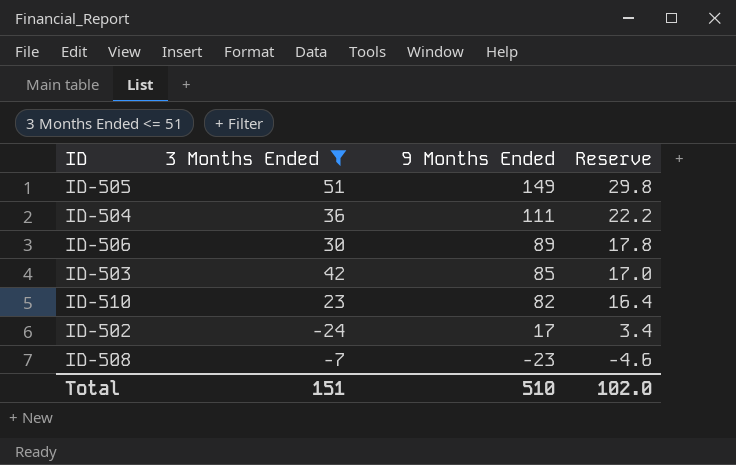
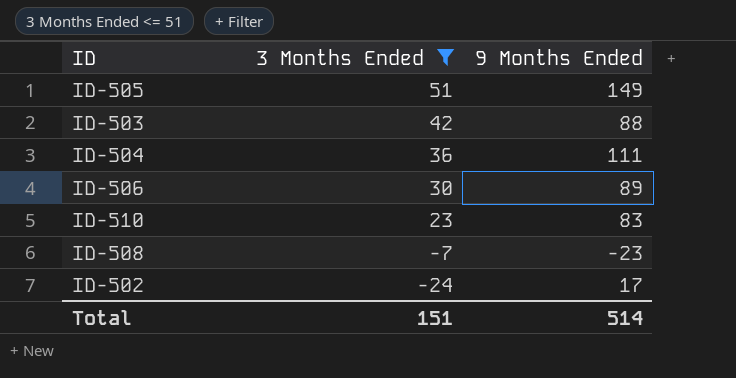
row order: 9 Months Ended descending -> 3 Months Ended descending
column Reserve | formula: [9 Months Ended] * 0.2 -> none
ID-503 | 9 Months Ended: 85 -> 88
ID-510 | 9 Months Ended: 82 -> 83
Total | 9 Months Ended: 510 -> 514

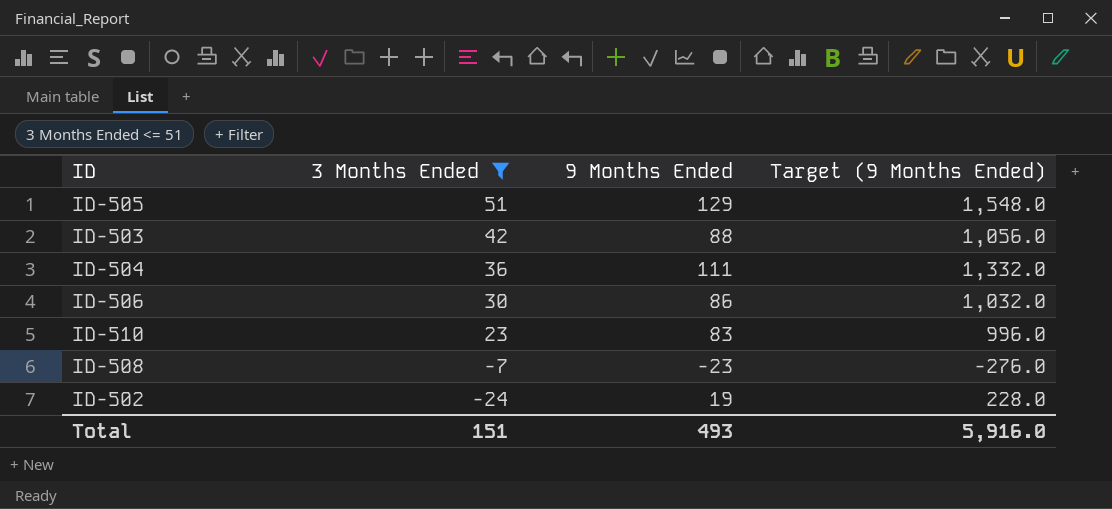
column Target (9 Months Ended) | formula: none -> [9 Months Ended] * 12
ID-505 | 9 Months Ended: 149 -> 129
ID-506 | 9 Months Ended: 89 -> 86
ID-502 | 9 Months Ended: 17 -> 19
Total | 9 Months Ended: 514 -> 493

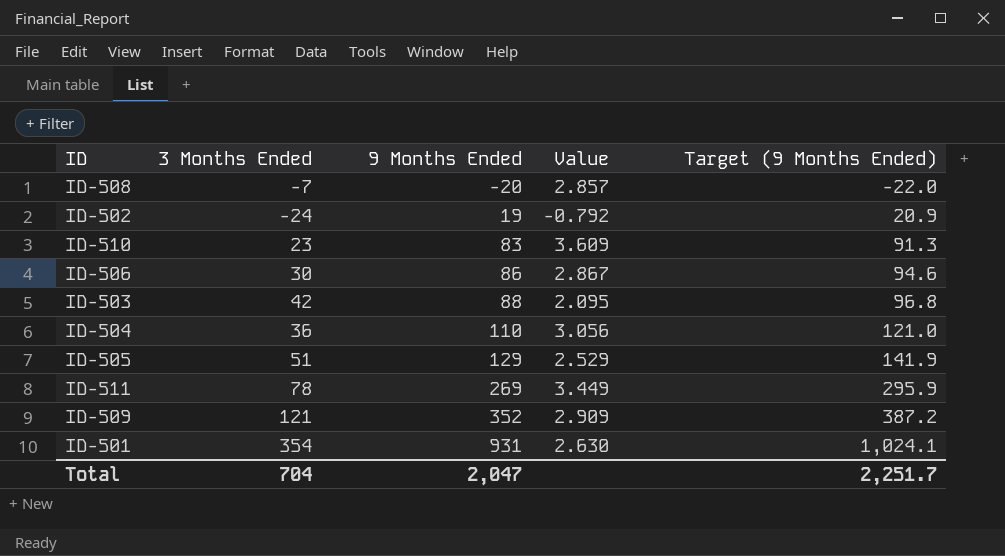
filter: 3 Months Ended <= 51 -> none
row order: 3 Months Ended descending -> 9 Months Ended ascending
column Value | formula: none -> [9 Months Ended] / [3 Months Ended]
column Target (9 Months Ended) | formula: [9 Months Ended] * 12 -> [9 Months Ended] * 1.1
ID-508 | 9 Months Ended: -23 -> -20
ID-504 | 9 Months Ended: 111 -> 110
Total | 3 Months Ended: 151 -> 704
Total | 9 Months Ended: 493 -> 2,047
Total | Target (9 Months Ended): 5,916.0 -> 2,251.7

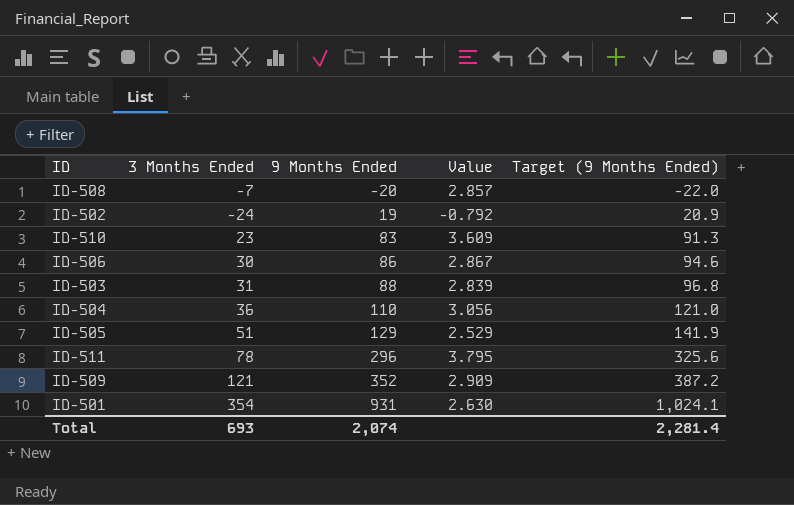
ID-503 | 3 Months Ended: 42 -> 31
ID-503 | Value: 2.095 -> 2.839
ID-511 | 9 Months Ended: 269 -> 296
ID-511 | Value: 3.449 -> 3.795
ID-511 | Target (9 Months Ended): 295.9 -> 325.6
Total | 3 Months Ended: 704 -> 693
Total | 9 Months Ended: 2,047 -> 2,074
Total | Target (9 Months Ended): 2,251.7 -> 2,281.4

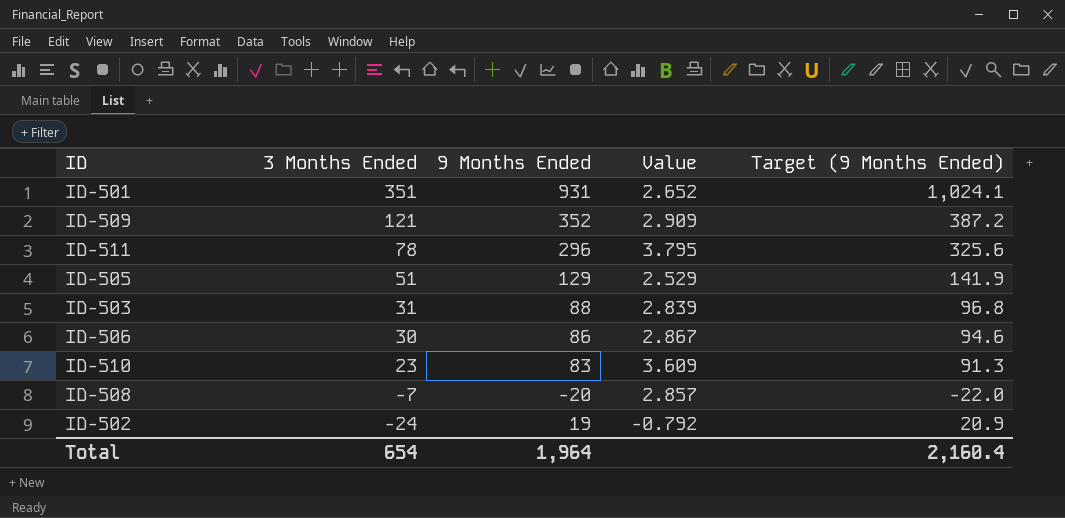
row order: 9 Months Ended ascending -> 3 Months Ended descending
row ID-504: 36 | 110 | 3.056 | 121.0 -> none
ID-501 | 3 Months Ended: 354 -> 351
ID-501 | Value: 2.630 -> 2.652
Total | 3 Months Ended: 693 -> 654
Total | 9 Months Ended: 2,074 -> 1,964
Total | Target (9 Months Ended): 2,281.4 -> 2,160.4

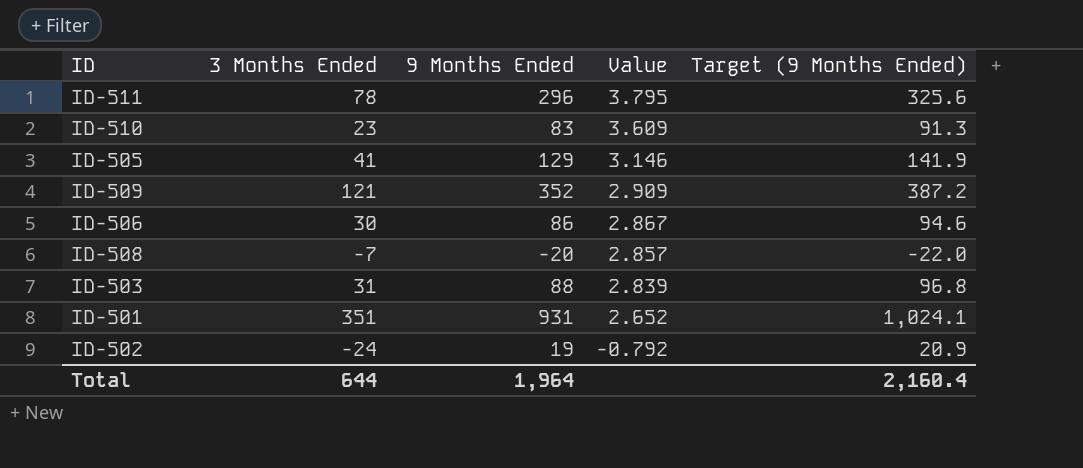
row order: 3 Months Ended descending -> Value descending
ID-505 | 3 Months Ended: 51 -> 41
ID-505 | Value: 2.529 -> 3.146
Total | 3 Months Ended: 654 -> 644

